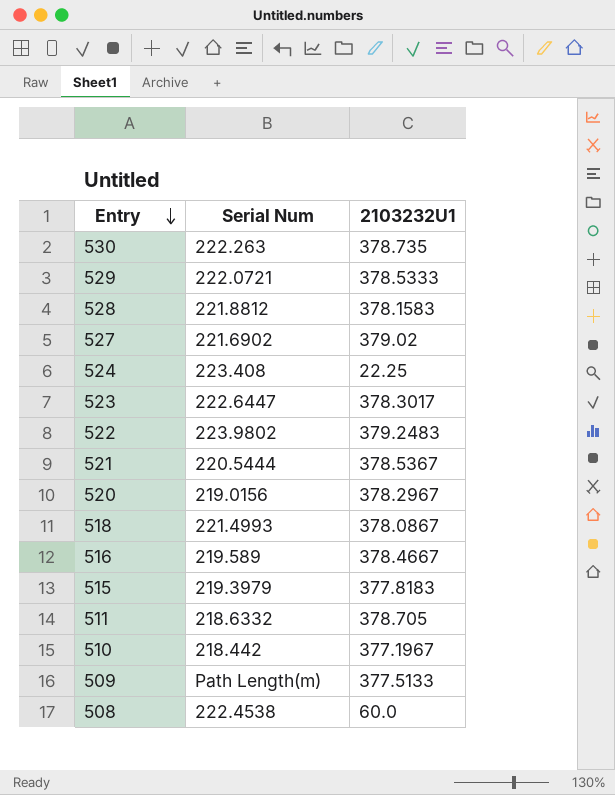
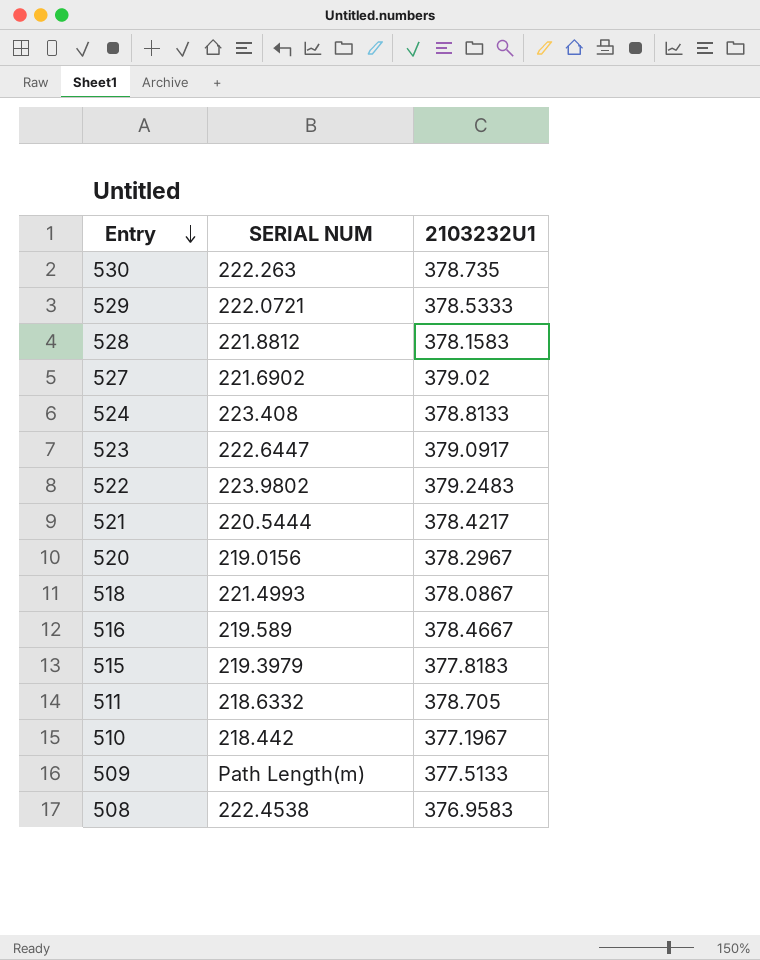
column name: Serial Num -> SERIAL NUM
524 | 2103232U1: 22.25 -> 378.8133
523 | 2103232U1: 378.3017 -> 379.0917
521 | 2103232U1: 378.5367 -> 378.4217
508 | 2103232U1: 60.0 -> 376.9583

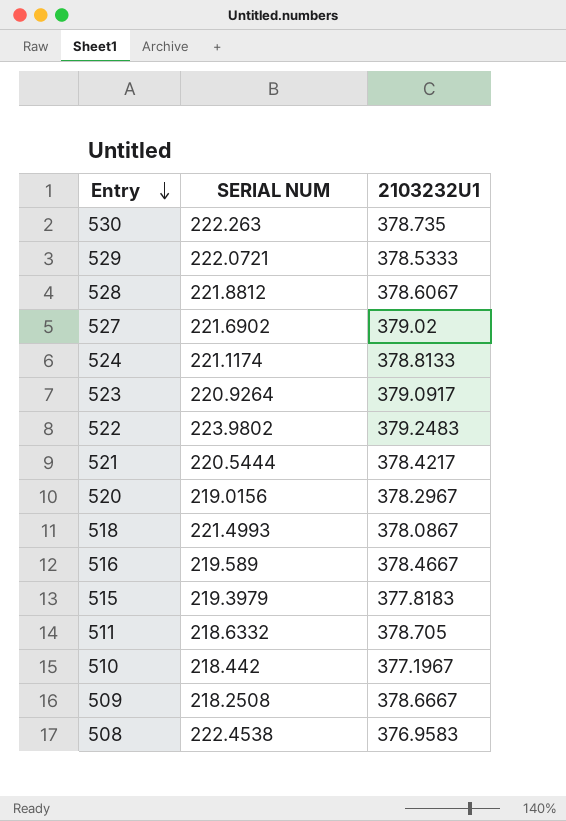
528 | 2103232U1: 378.1583 -> 378.6067
524 | SERIAL NUM: 223.408 -> 221.1174
523 | SERIAL NUM: 222.6447 -> 220.9264
509 | SERIAL NUM: Path Length(m) -> 218.2508
509 | 2103232U1: 377.5133 -> 378.6667

